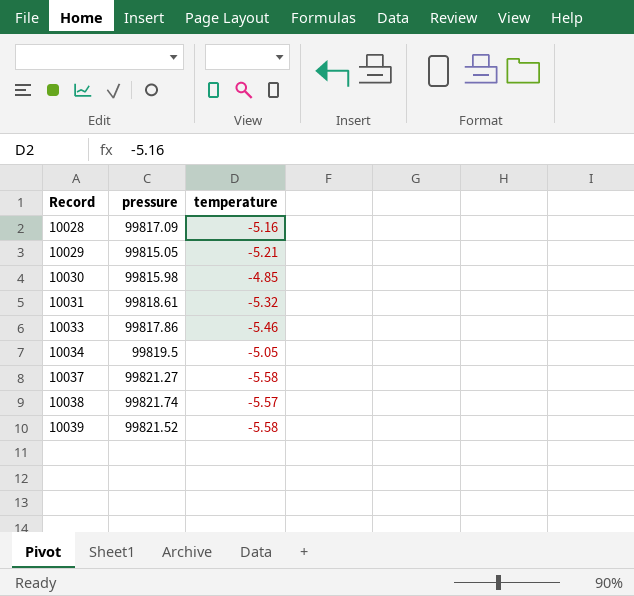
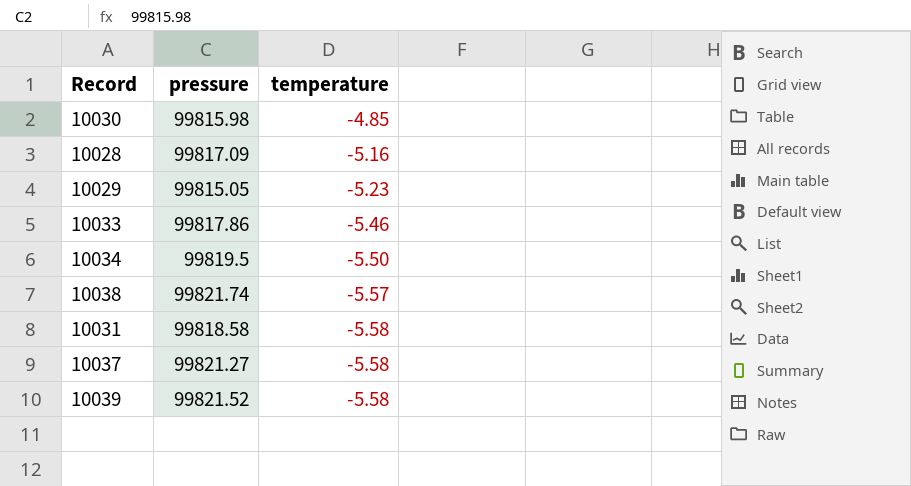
row order: Record ascending -> temperature descending
10029 | temperature: -5.21 -> -5.23
10034 | temperature: -5.05 -> -5.50
10031 | pressure: 99818.61 -> 99818.58
10031 | temperature: -5.32 -> -5.58

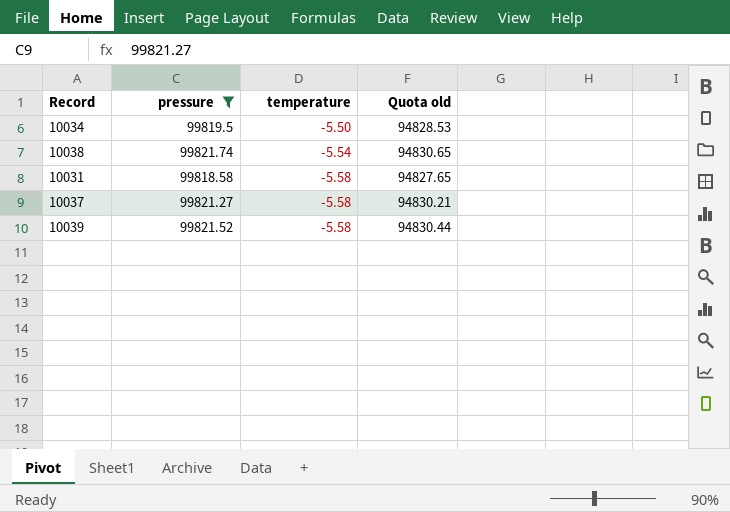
filter: none -> pressure >= 99818.58
column Quota old | formula: none -> [pressure] * 0.95
10038 | temperature: -5.57 -> -5.54

